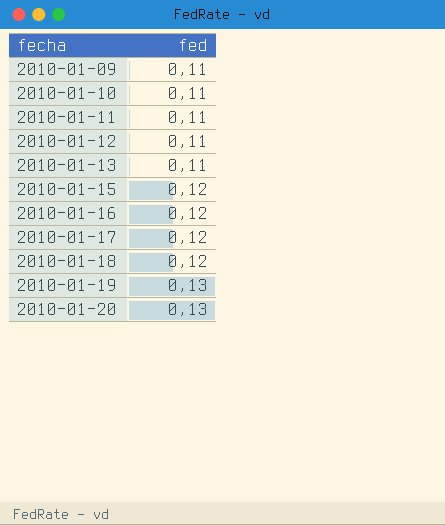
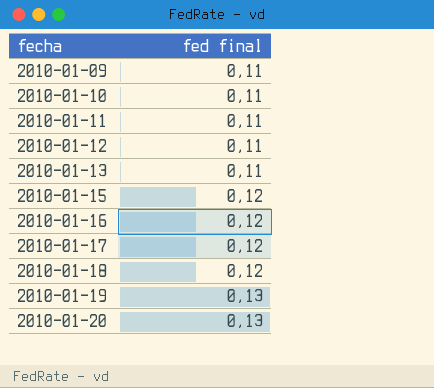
column name: fed -> fed final

